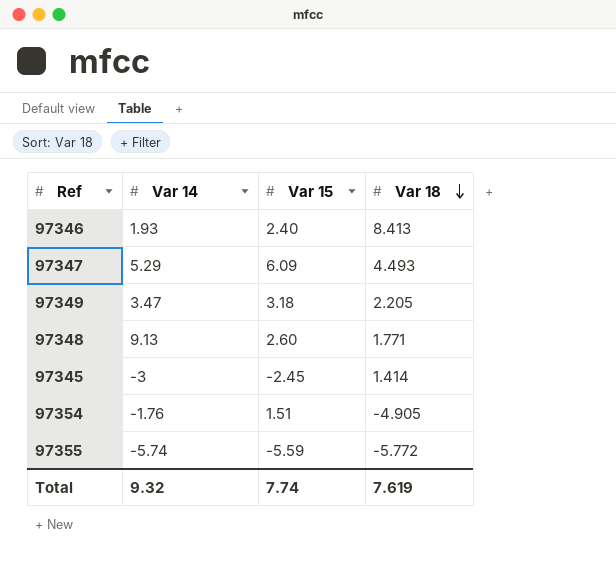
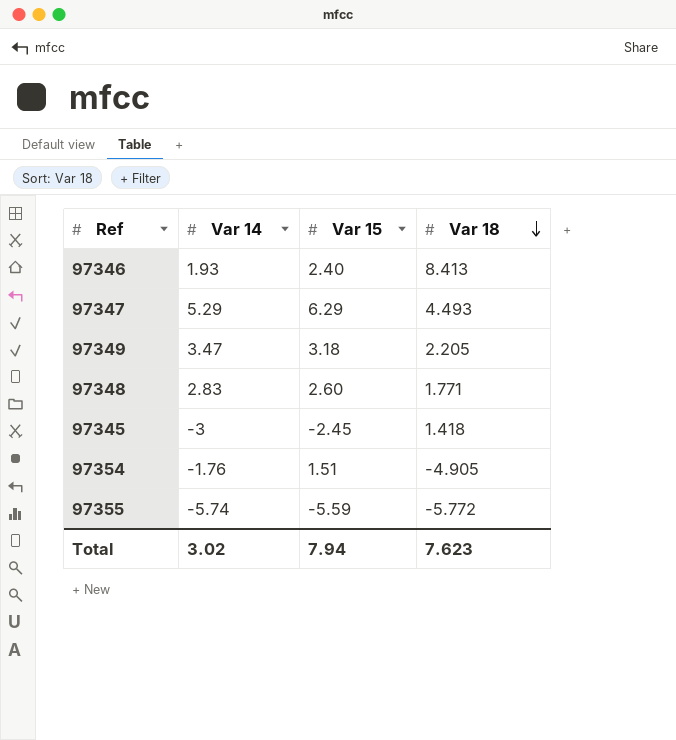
97347 | Var 15: 6.09 -> 6.29
97348 | Var 14: 9.13 -> 2.83
97345 | Var 18: 1.414 -> 1.418
Total | Var 14: 9.32 -> 3.02
Total | Var 15: 7.74 -> 7.94
Total | Var 18: 7.619 -> 7.623

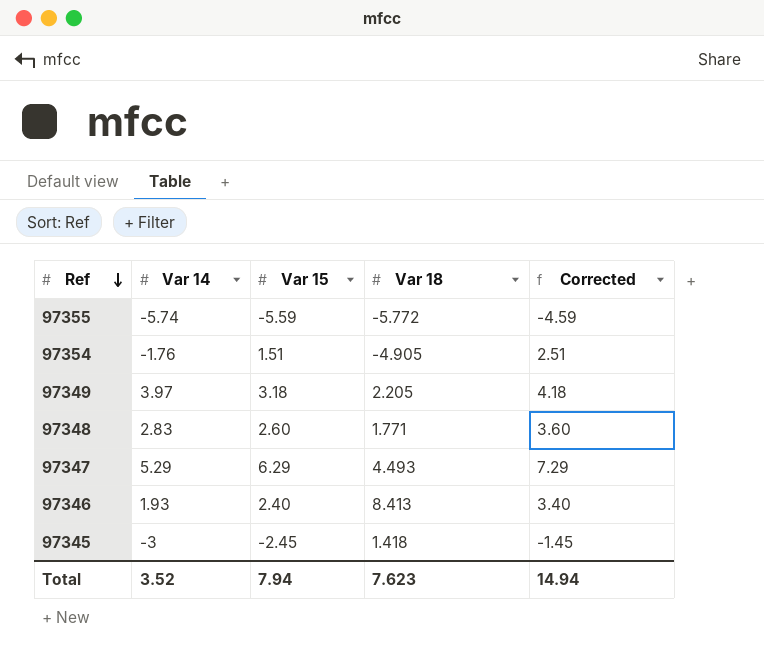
row order: Var 18 descending -> Ref descending
column Corrected | formula: none -> [Var 15] + 1
97349 | Var 14: 3.47 -> 3.97
Total | Var 14: 3.02 -> 3.52

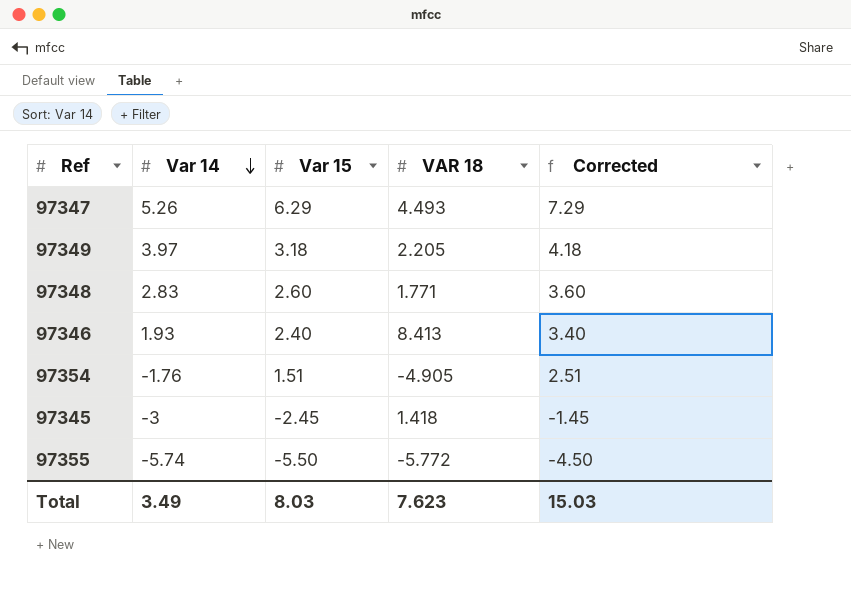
row order: Ref descending -> Var 14 descending
column name: Var 18 -> VAR 18
97347 | Var 14: 5.29 -> 5.26
97355 | Var 15: -5.59 -> -5.50
97355 | Corrected: -4.59 -> -4.50
Total | Var 14: 3.52 -> 3.49
Total | Var 15: 7.94 -> 8.03
Total | Corrected: 14.94 -> 15.03

